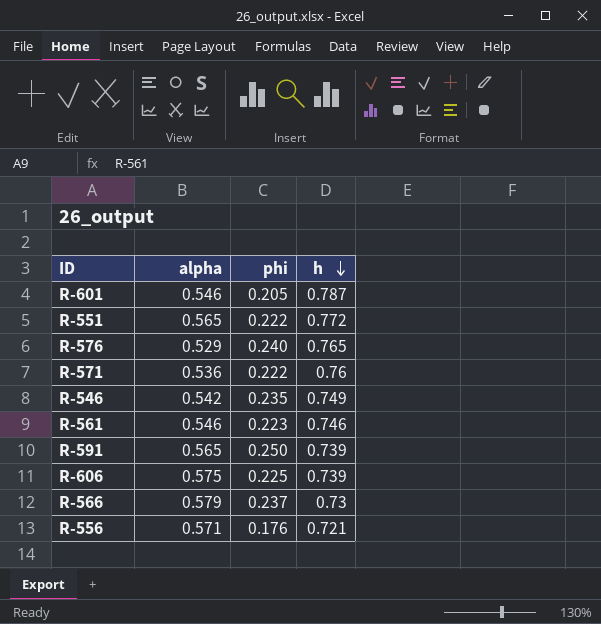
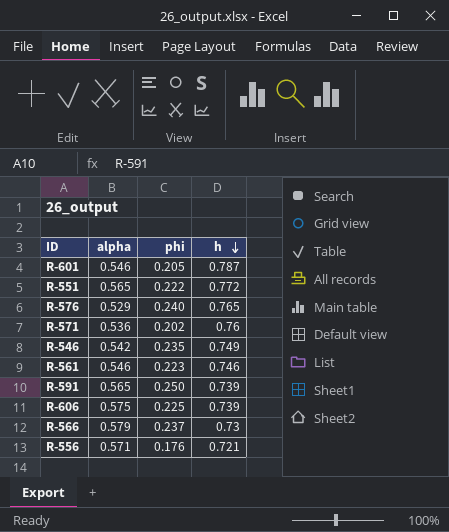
R-571 | phi: 0.222 -> 0.202

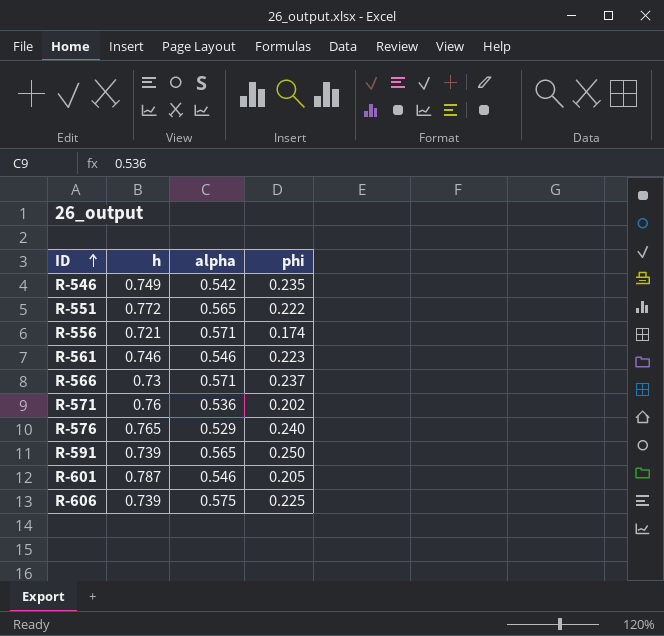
row order: h descending -> ID ascending
column h | position: 4 -> 2
R-556 | phi: 0.176 -> 0.174
R-566 | alpha: 0.579 -> 0.571

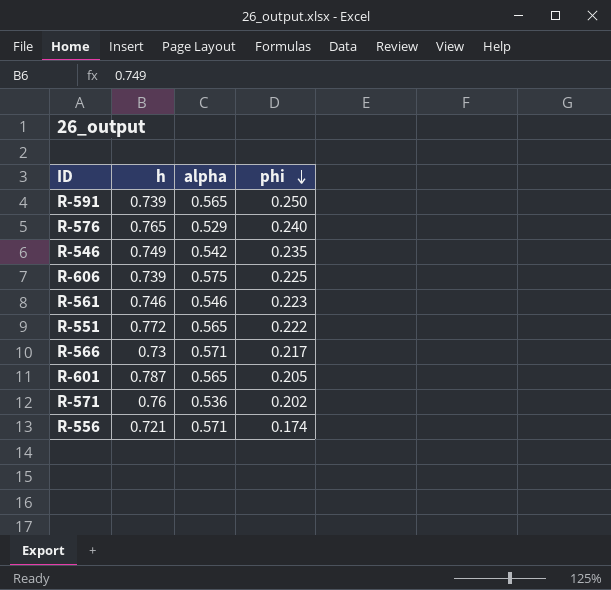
row order: ID ascending -> phi descending
R-566 | phi: 0.237 -> 0.217
R-601 | alpha: 0.546 -> 0.565

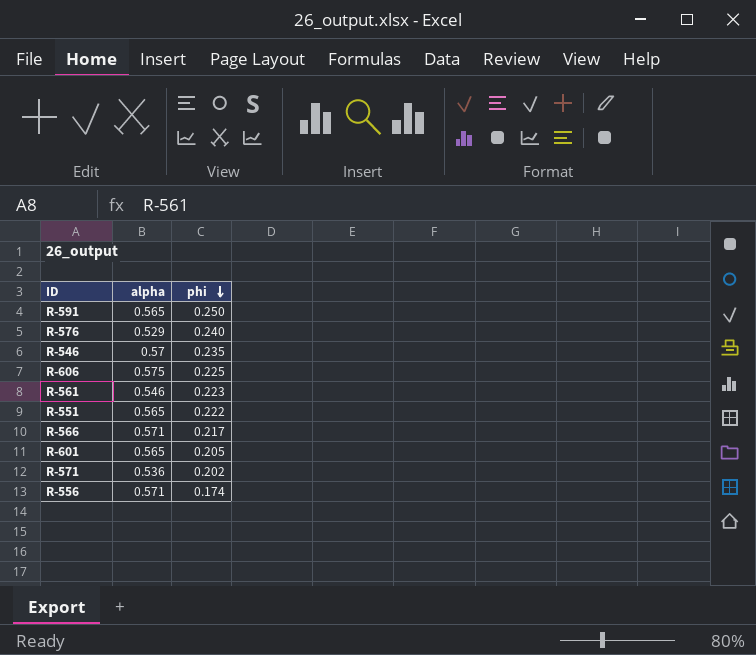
column h | position: 2 -> none
R-546 | alpha: 0.542 -> 0.57

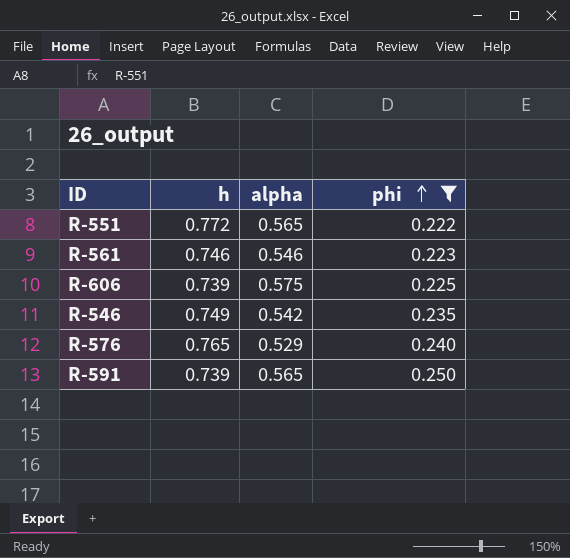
filter: none -> phi >= 0.222
row order: phi descending -> phi ascending
column h | position: none -> 2
R-546 | alpha: 0.57 -> 0.542

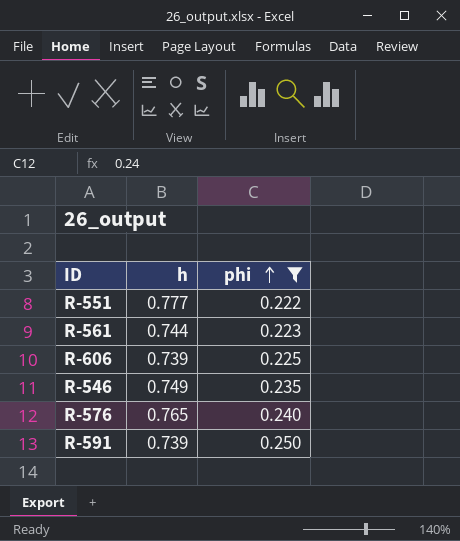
column alpha | position: 3 -> none
R-551 | h: 0.772 -> 0.777
R-561 | h: 0.746 -> 0.744

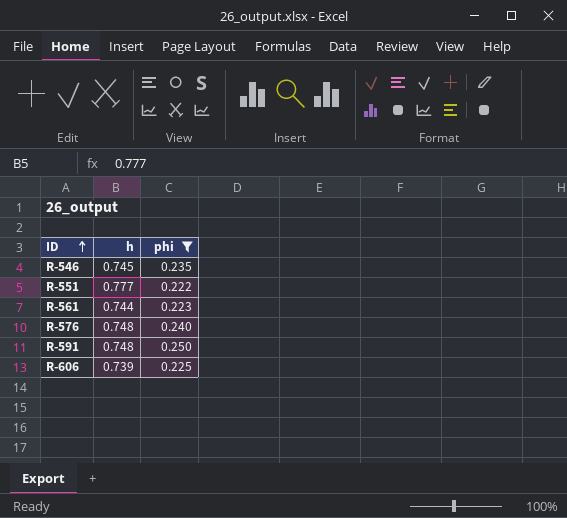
row order: phi ascending -> ID ascending
R-546 | h: 0.749 -> 0.745
R-576 | h: 0.765 -> 0.748
R-591 | h: 0.739 -> 0.748

